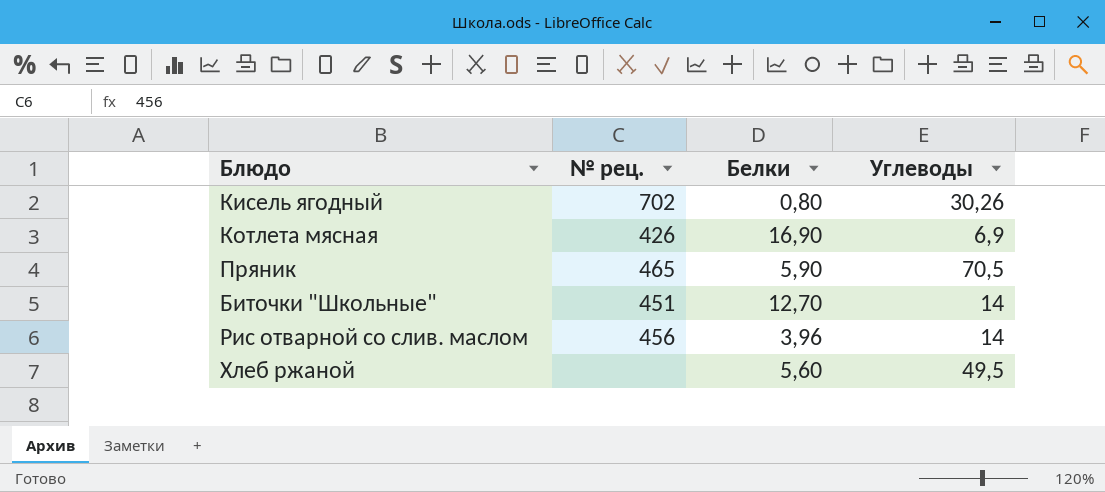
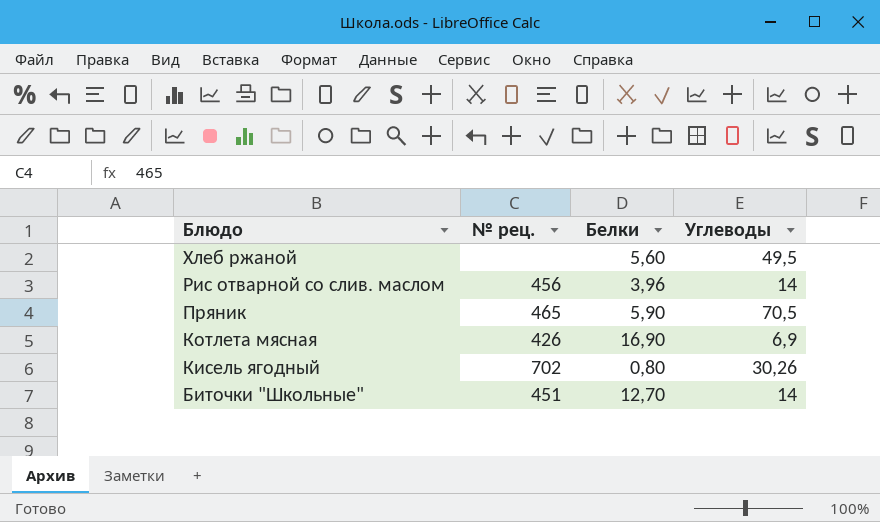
row order: none -> Блюдо descending

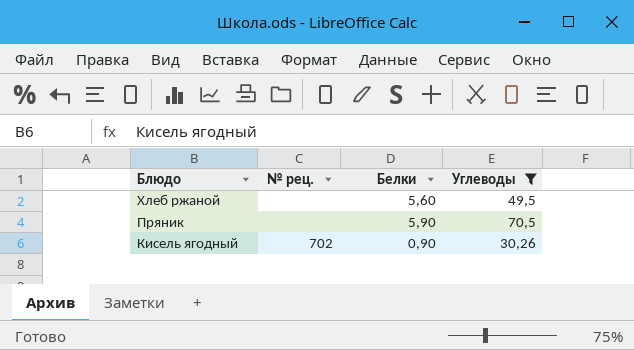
filter: none -> Углеводы >= 30,26
Пряник | № рец.: 465 -> none
Кисель ягодный | Белки: 0,80 -> 0,90

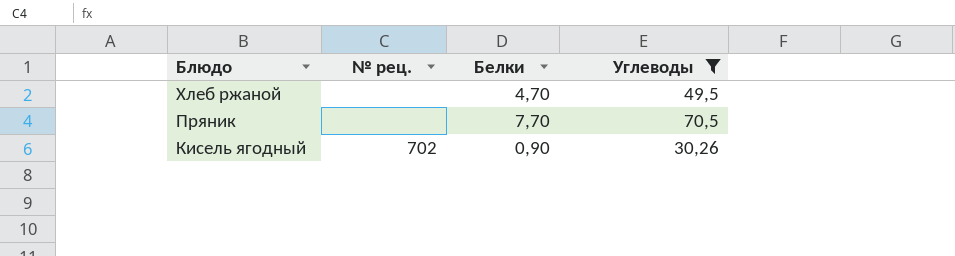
Хлеб ржаной | Белки: 5,60 -> 4,70
Пряник | Белки: 5,90 -> 7,70

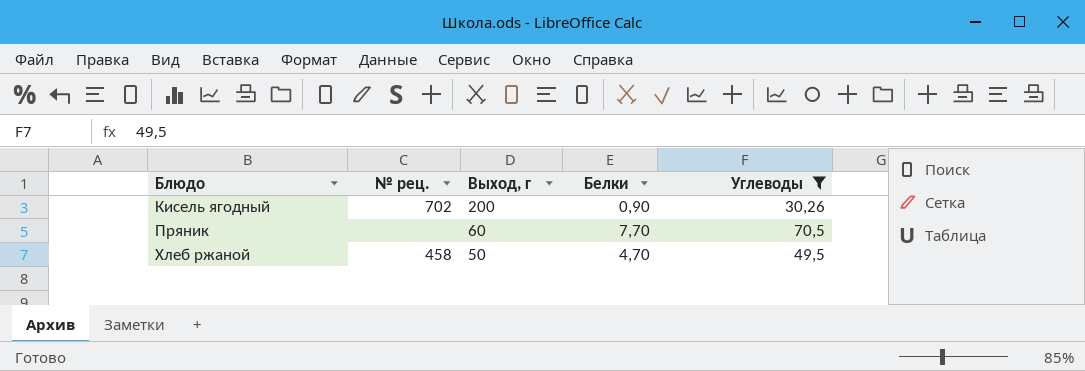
row order: Блюдо descending -> Блюдо ascending
column Выход, г | position: none -> 3
Хлеб ржаной | № рец.: none -> 458

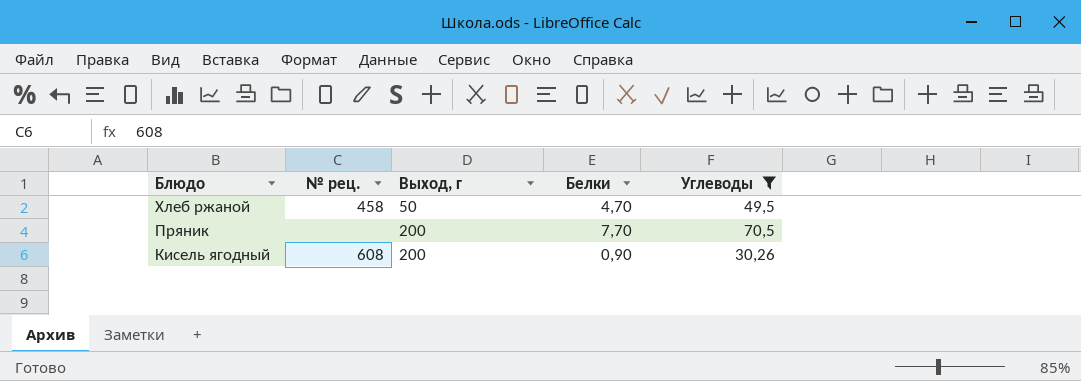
row order: Блюдо ascending -> Блюдо descending
Пряник | Выход, г: 60 -> 200
Кисель ягодный | № рец.: 702 -> 608

